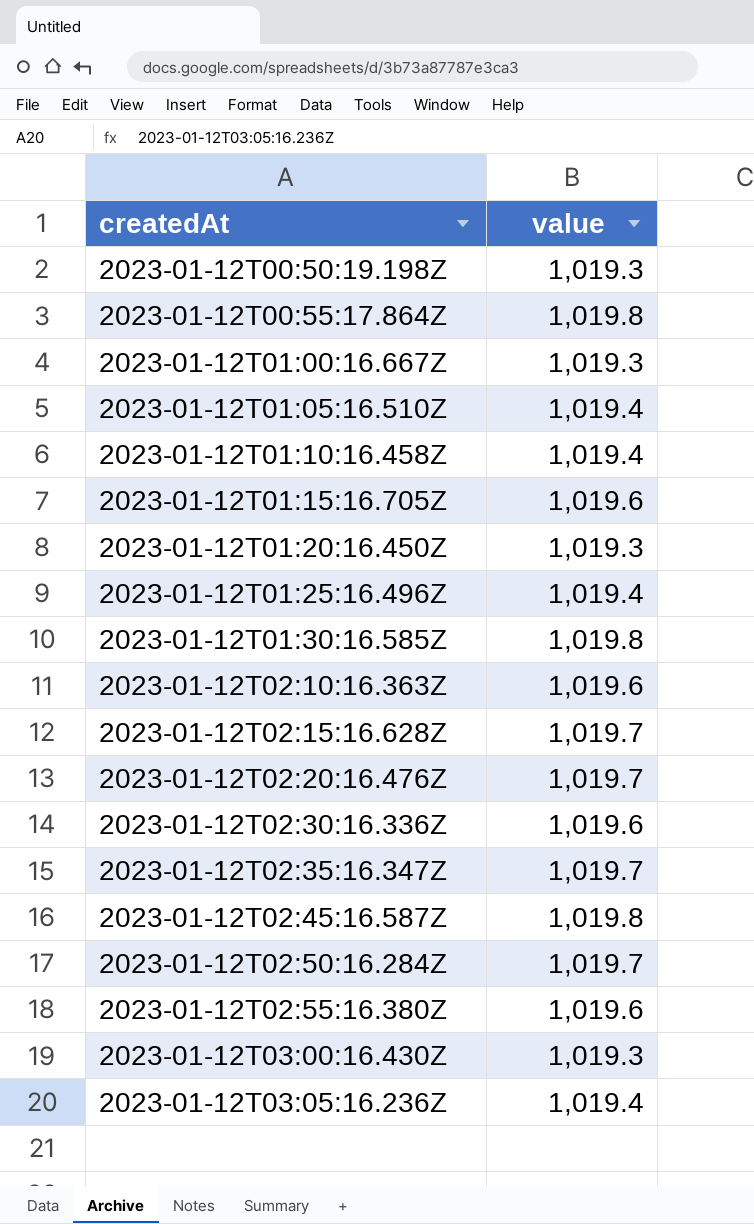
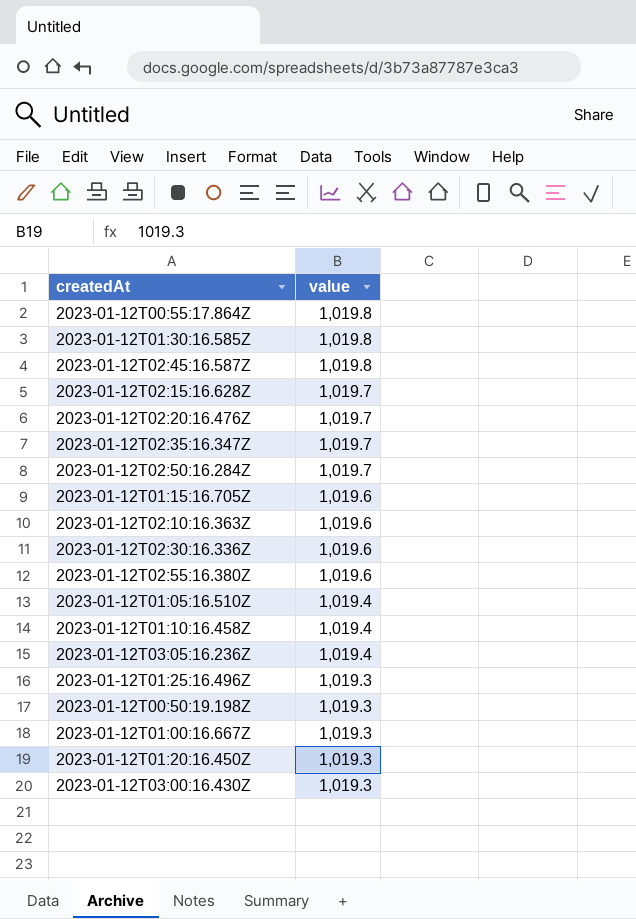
row order: createdAt ascending -> value descending
2023-01-12T01:25:16.496Z | value: 1,019.4 -> 1,019.3

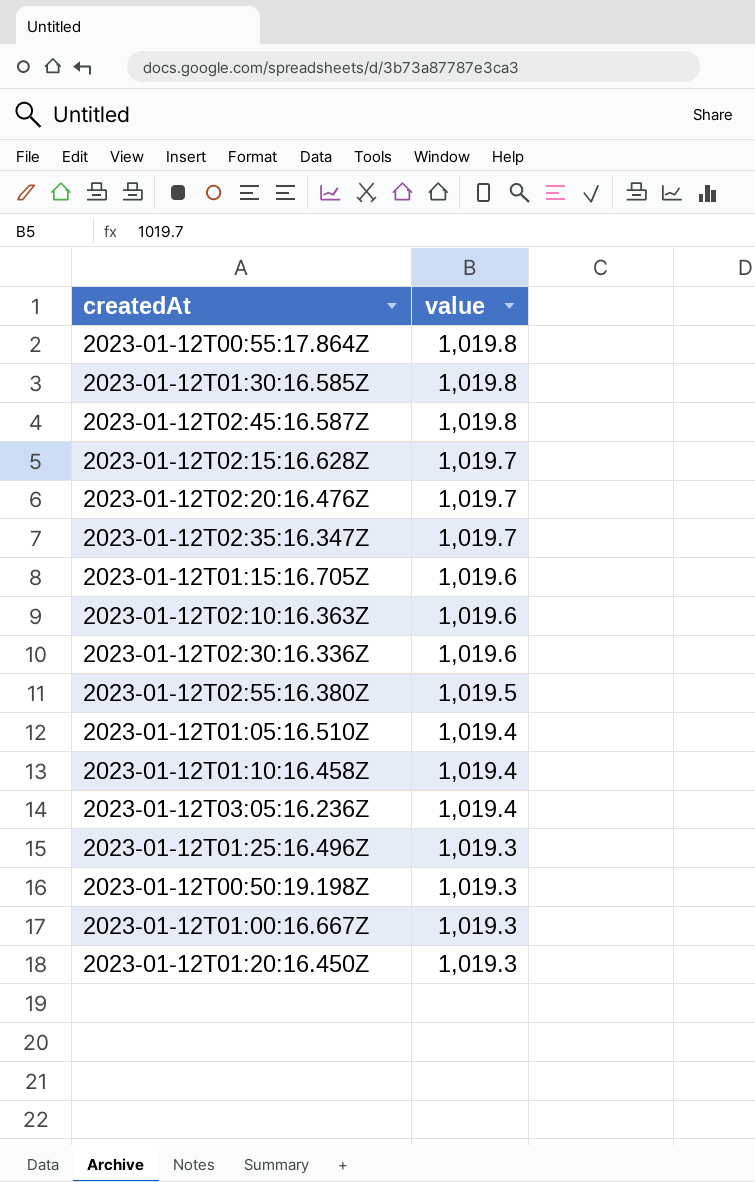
row 2023-01-12T02:50:16.284Z: 1,019.7 -> none
row 2023-01-12T03:00:16.430Z: 1,019.3 -> none
2023-01-12T02:55:16.380Z | value: 1,019.6 -> 1,019.5

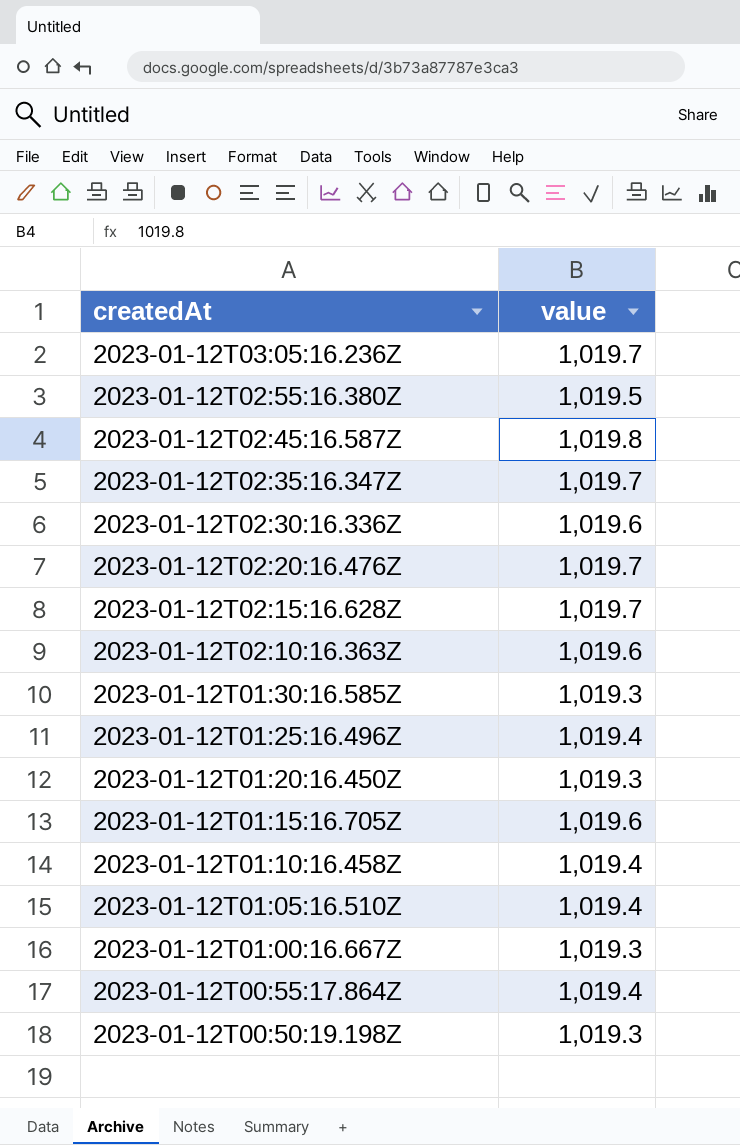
row order: value descending -> createdAt descending
2023-01-12T03:05:16.236Z | value: 1,019.4 -> 1,019.7
2023-01-12T01:30:16.585Z | value: 1,019.8 -> 1,019.3
2023-01-12T01:25:16.496Z | value: 1,019.3 -> 1,019.4
2023-01-12T00:55:17.864Z | value: 1,019.8 -> 1,019.4

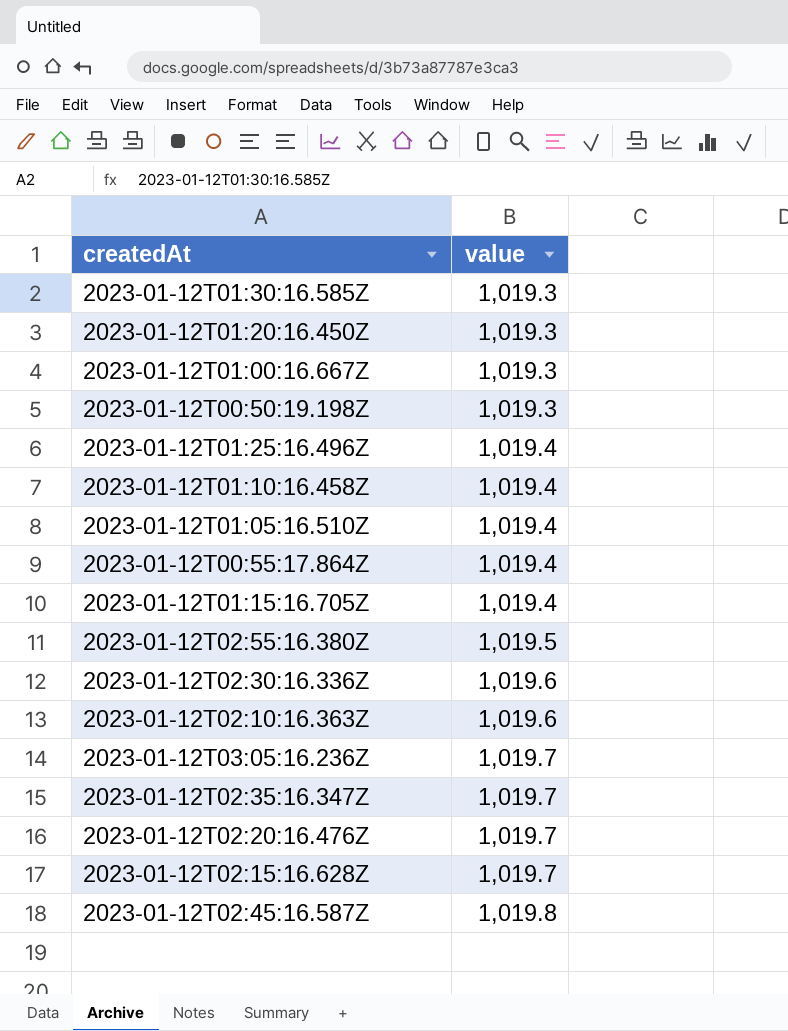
row order: createdAt descending -> value ascending
2023-01-12T01:15:16.705Z | value: 1,019.6 -> 1,019.4

